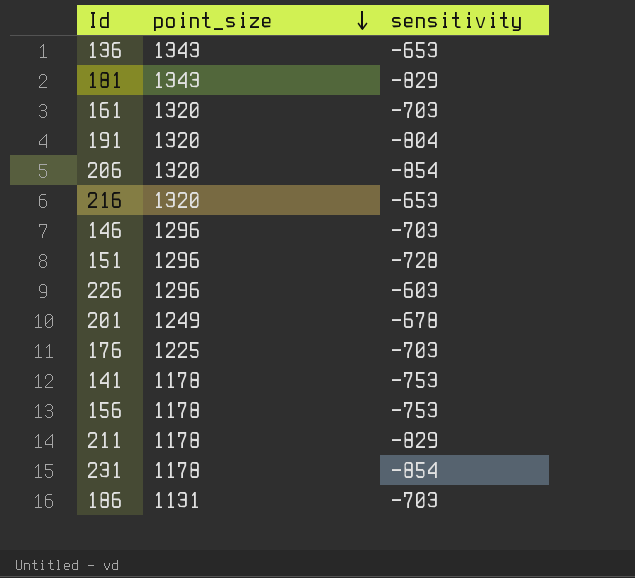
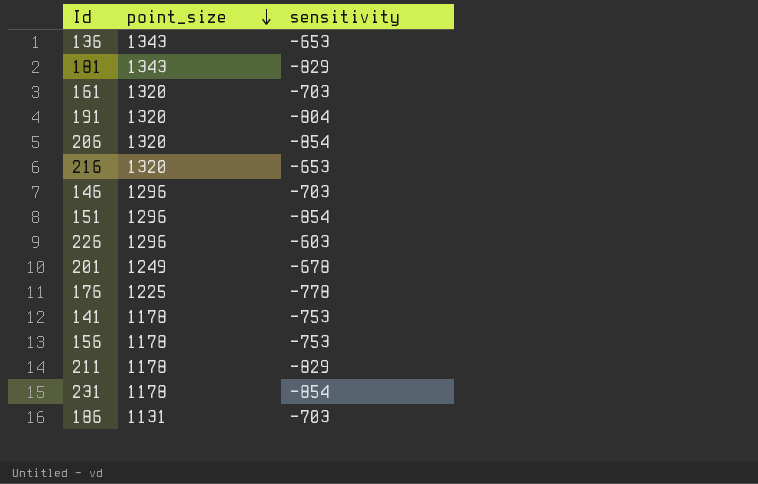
151 | sensitivity: -728 -> -854
176 | sensitivity: -703 -> -778

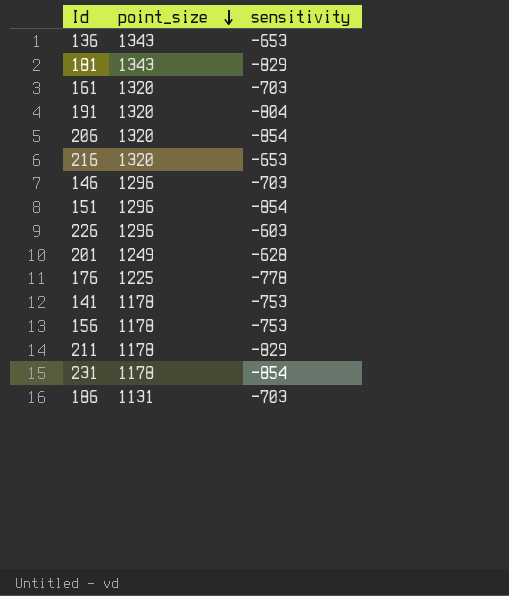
201 | sensitivity: -678 -> -628

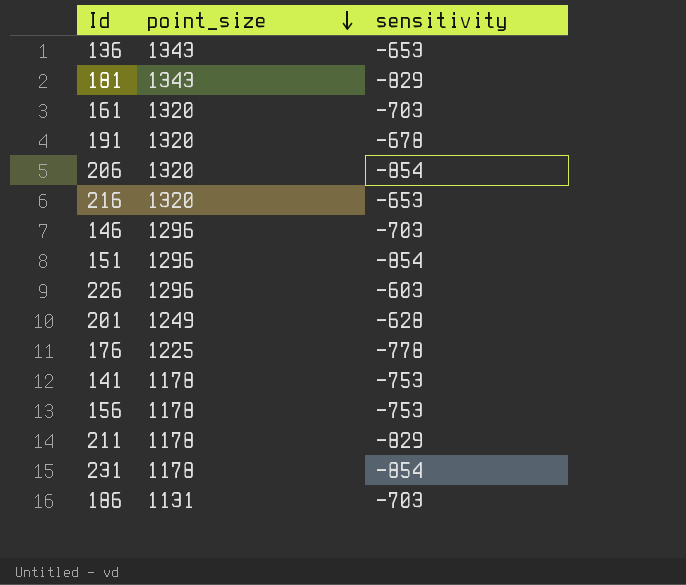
191 | sensitivity: -804 -> -678

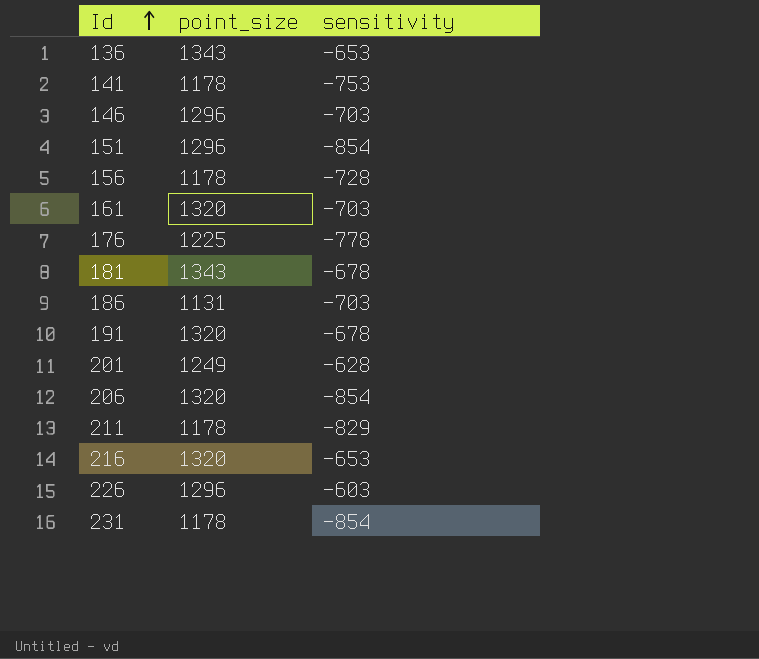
row order: point_size descending -> Id ascending
156 | sensitivity: -753 -> -728
181 | sensitivity: -829 -> -678

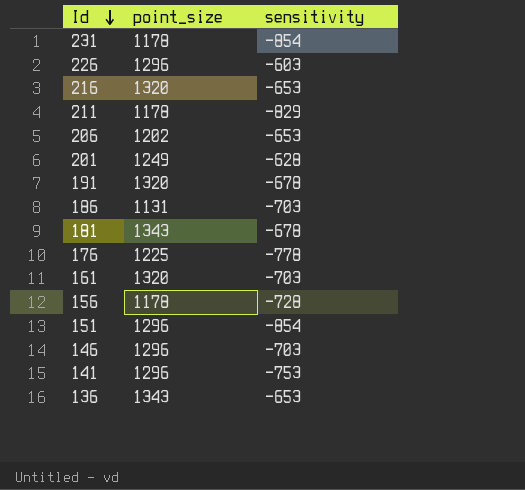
row order: Id ascending -> Id descending
206 | point_size: 1320 -> 1202
206 | sensitivity: -854 -> -653
141 | point_size: 1178 -> 1296

